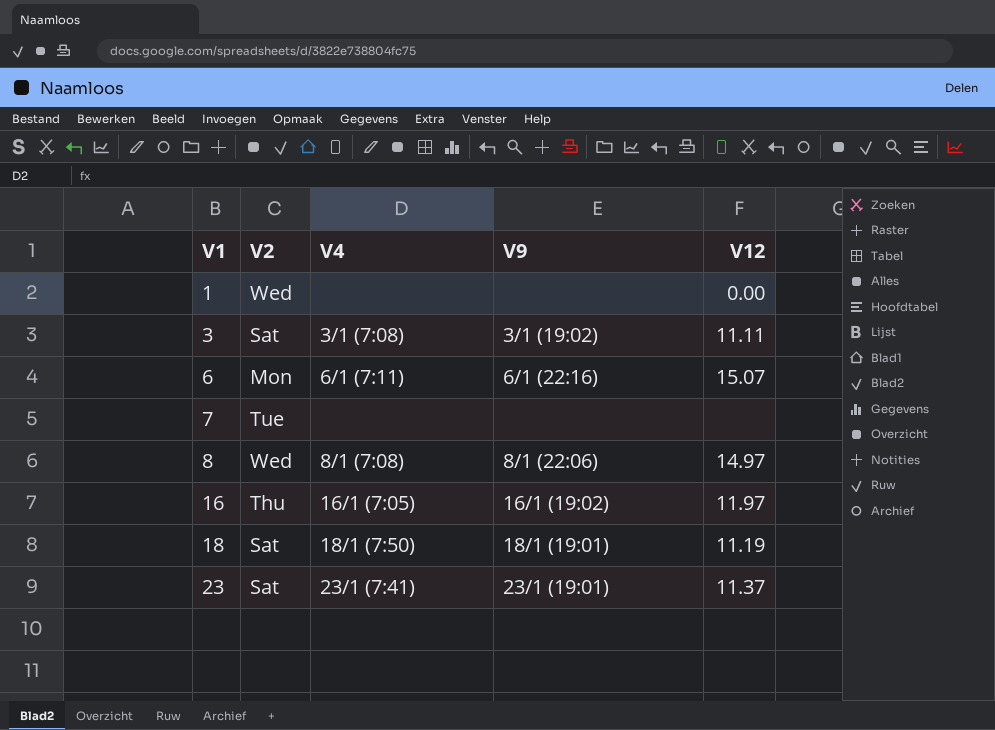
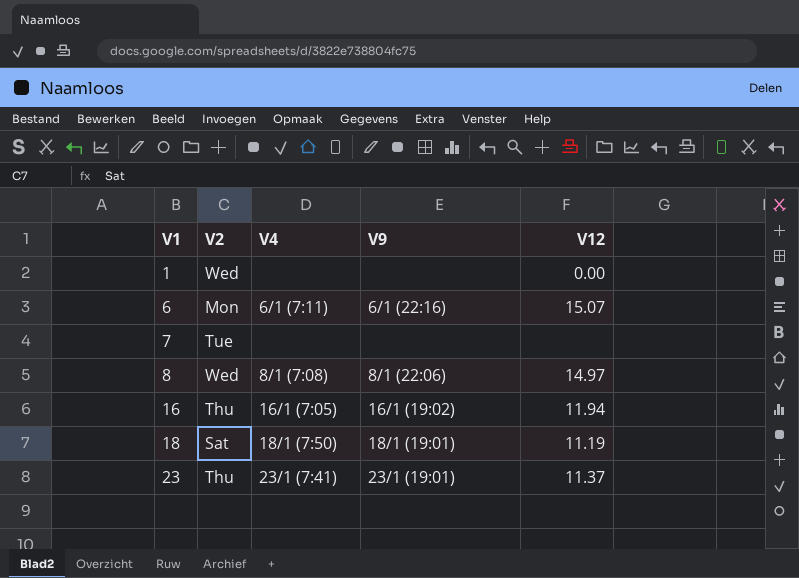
row 3: Sat | 3/1 (7:08) | 3/1 (19:02) | 11.11 -> none
16 | V12: 11.97 -> 11.94
23 | V2: Sat -> Thu

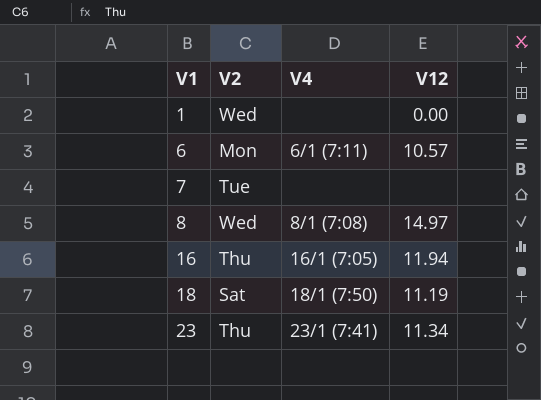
column V9 | position: 4 -> none
6 | V12: 15.07 -> 10.57
23 | V12: 11.37 -> 11.34

